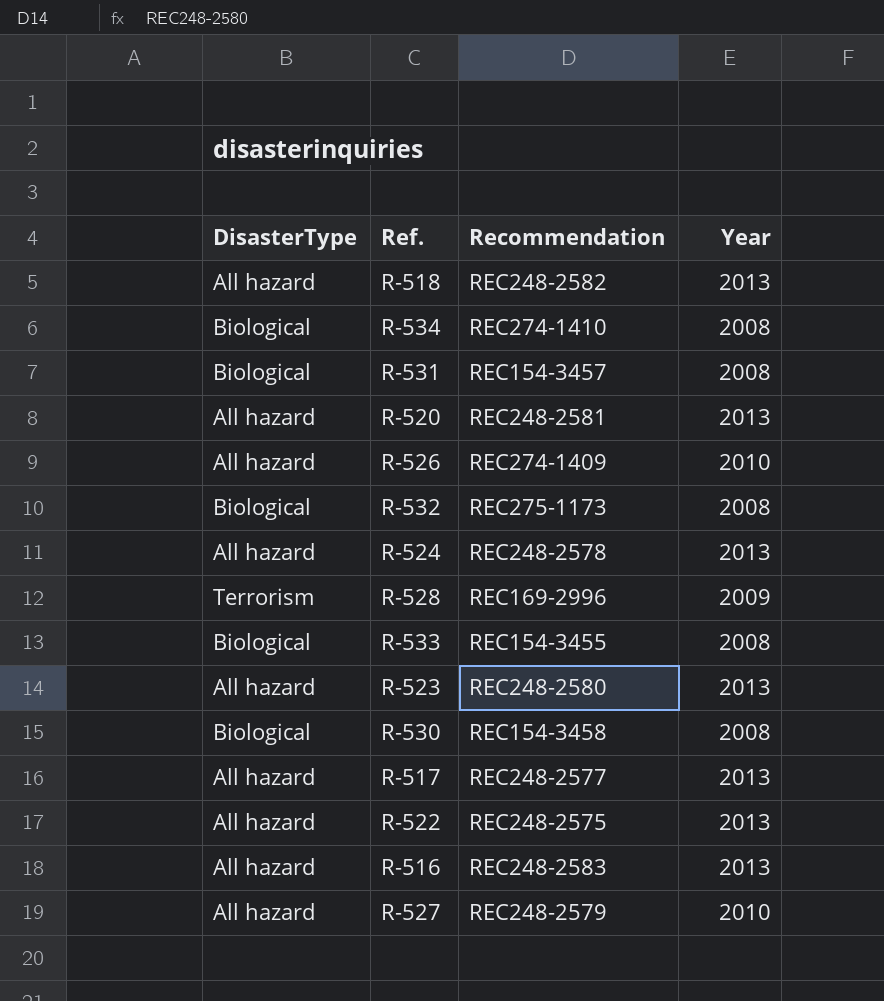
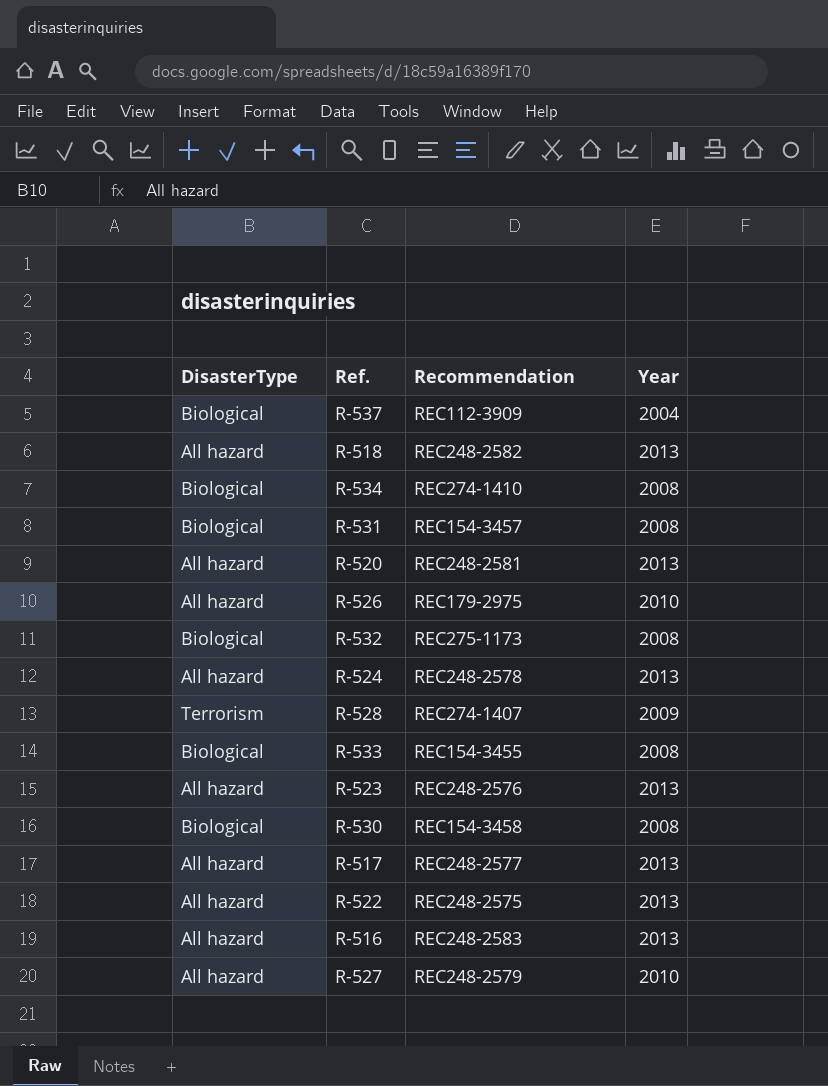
row R-537: none -> Biological | REC112-3909 | 2004
R-526 | Recommendation: REC274-1409 -> REC179-2975
R-528 | Recommendation: REC169-2996 -> REC274-1407
R-523 | Recommendation: REC248-2580 -> REC248-2576

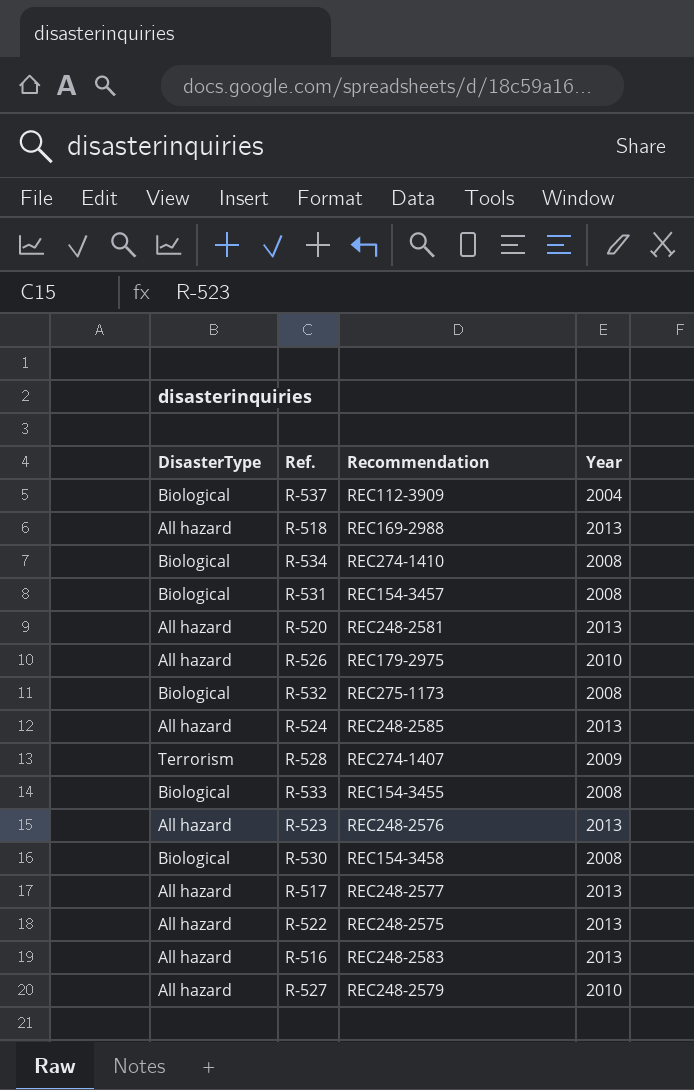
R-518 | Recommendation: REC248-2582 -> REC169-2988
R-524 | Recommendation: REC248-2578 -> REC248-2585

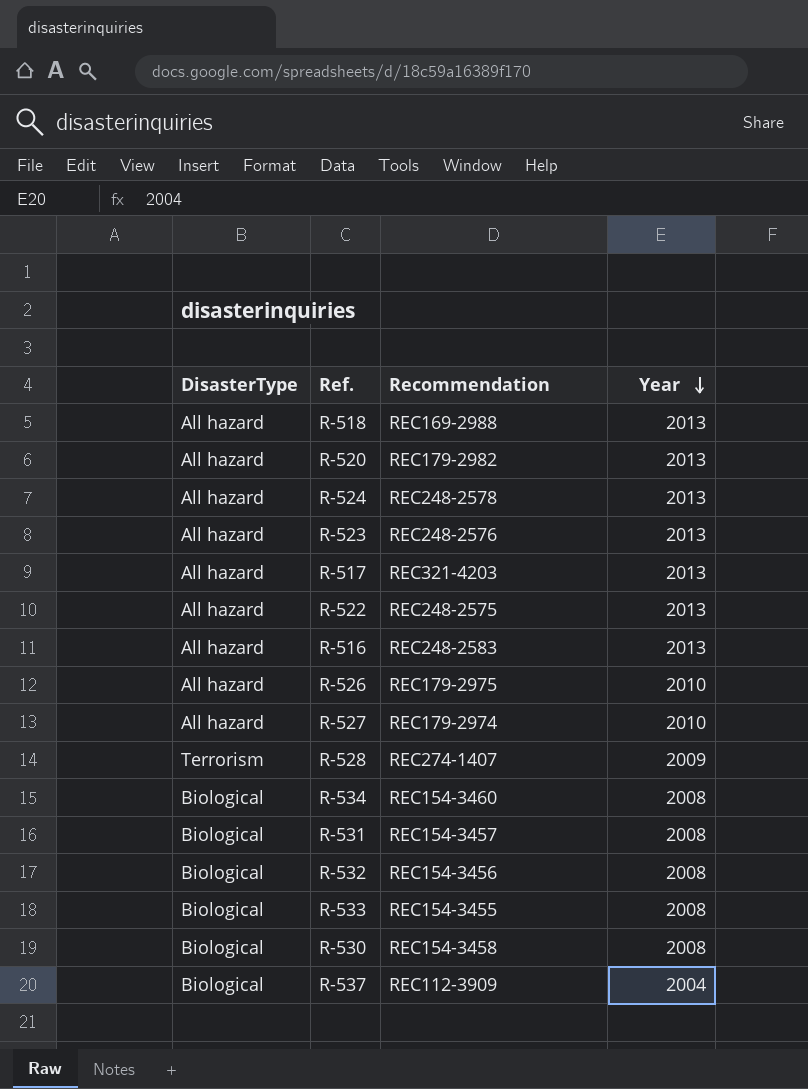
row order: none -> Year descending
R-520 | Recommendation: REC248-2581 -> REC179-2982
R-524 | Recommendation: REC248-2585 -> REC248-2578
R-517 | Recommendation: REC248-2577 -> REC321-4203
R-527 | Recommendation: REC248-2579 -> REC179-2974
R-534 | Recommendation: REC274-1410 -> REC154-3460
R-532 | Recommendation: REC275-1173 -> REC154-3456

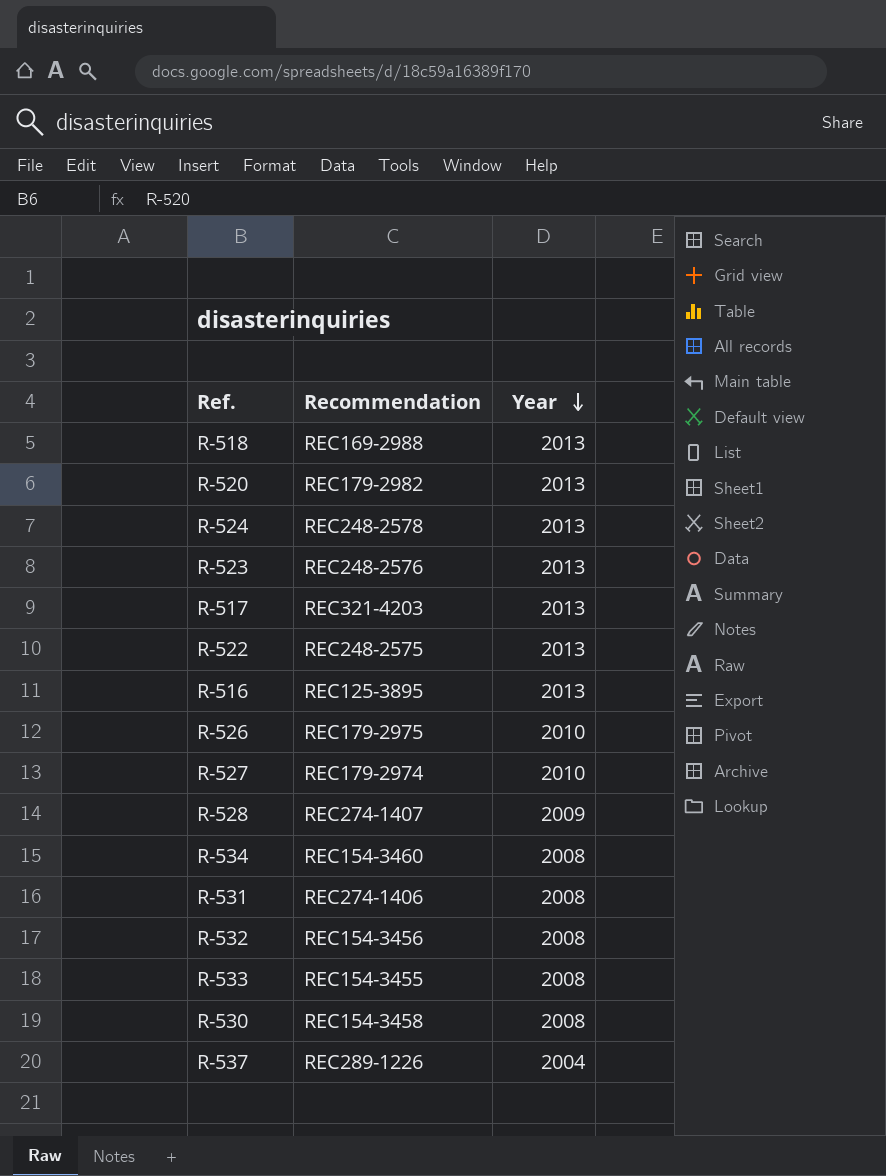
column DisasterType | position: 1 -> none
R-516 | Recommendation: REC248-2583 -> REC125-3895
R-531 | Recommendation: REC154-3457 -> REC274-1406
R-537 | Recommendation: REC112-3909 -> REC289-1226

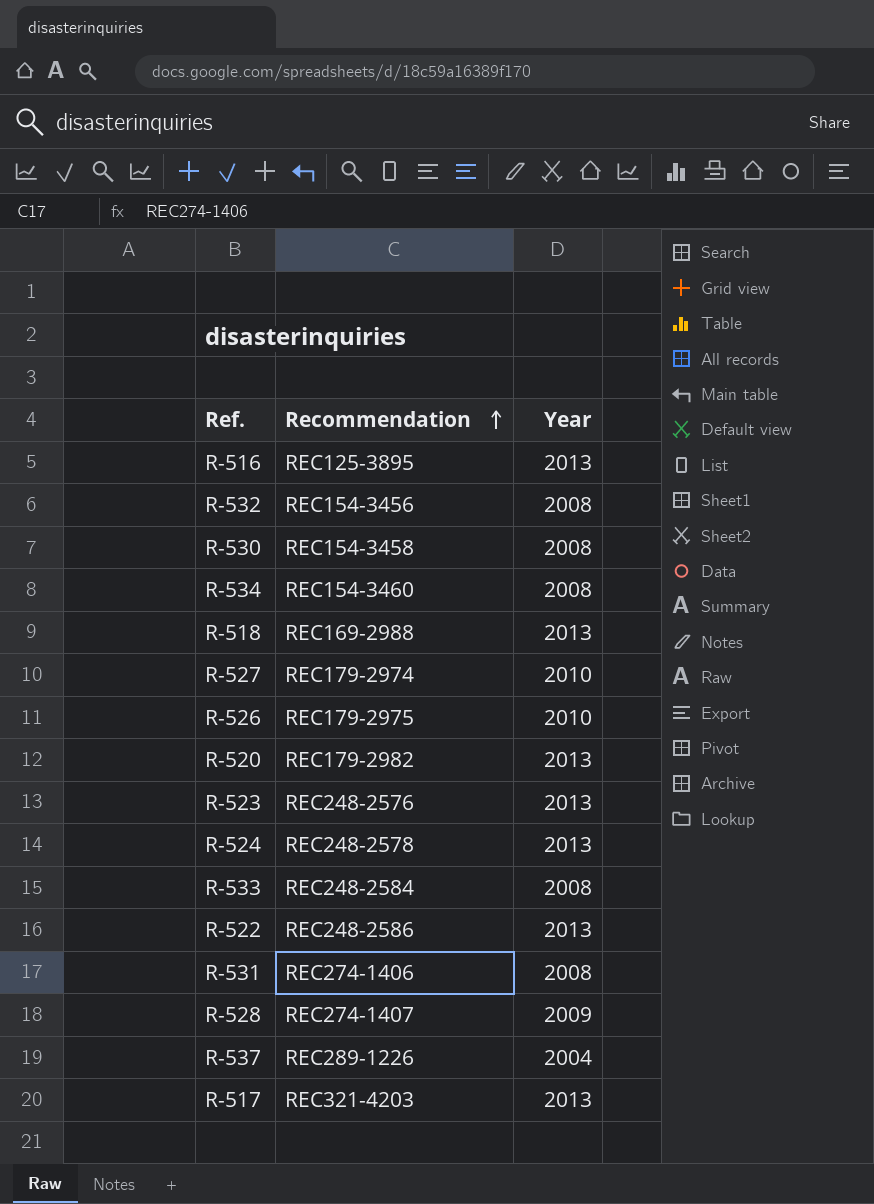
row order: Year descending -> Recommendation ascending
R-533 | Recommendation: REC154-3455 -> REC248-2584
R-522 | Recommendation: REC248-2575 -> REC248-2586

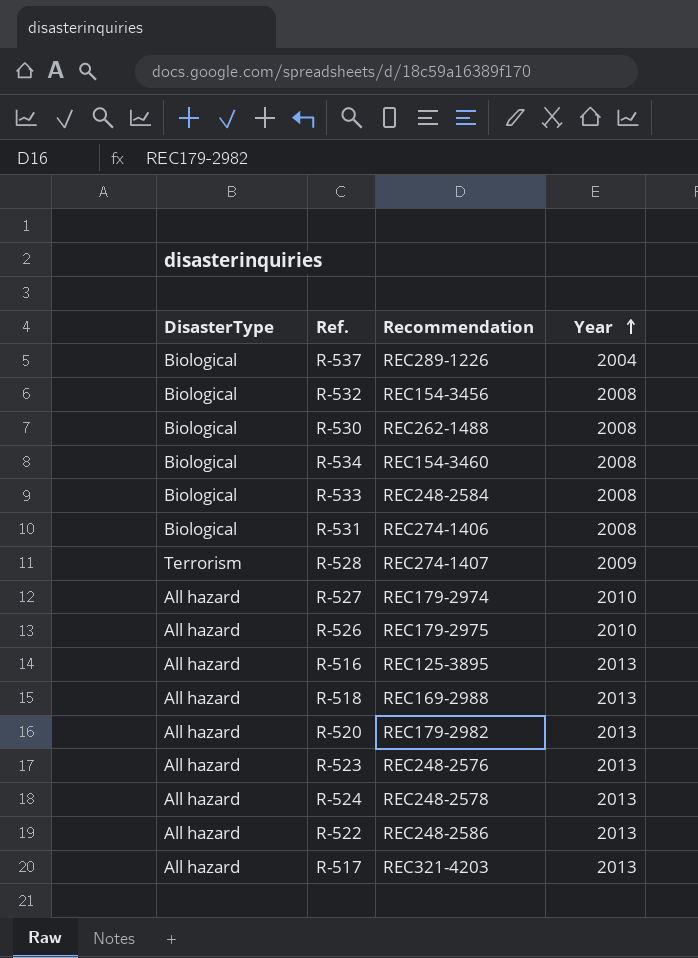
row order: Recommendation ascending -> Year ascending
column DisasterType | position: none -> 1
R-530 | Recommendation: REC154-3458 -> REC262-1488

